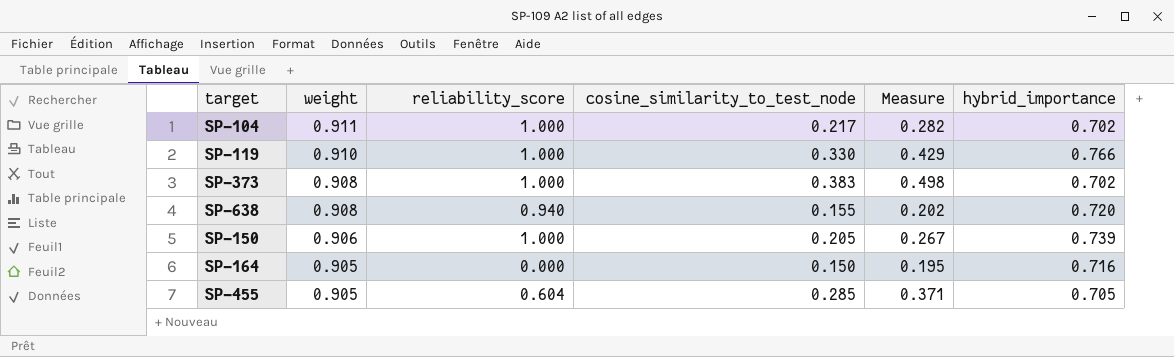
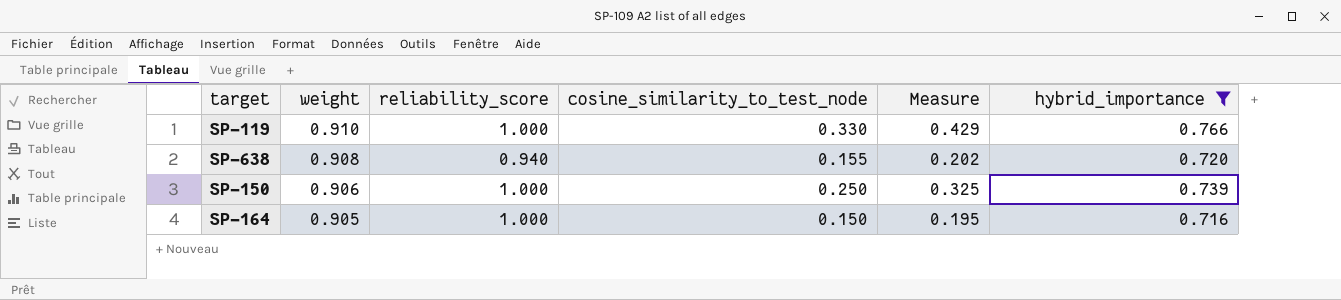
filter: none -> hybrid_importance >= 0.716
SP-150 | cosine_similarity_to_test_node: 0.205 -> 0.250
SP-150 | Measure: 0.267 -> 0.325
SP-164 | reliability_score: 0.000 -> 1.000

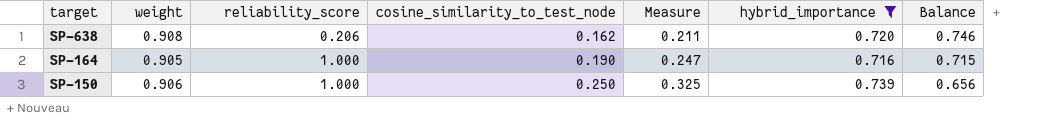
row order: weight descending -> target descending
column Balance | formula: none -> [weight] - [cosine_similarity_to_test_node]
row SP-119: 0.910 | 1.000 | 0.330 | 0.429 | 0.766 -> none
SP-638 | reliability_score: 0.940 -> 0.206
SP-638 | cosine_similarity_to_test_node: 0.155 -> 0.162
SP-638 | Measure: 0.202 -> 0.211
SP-164 | cosine_similarity_to_test_node: 0.150 -> 0.190
SP-164 | Measure: 0.195 -> 0.247

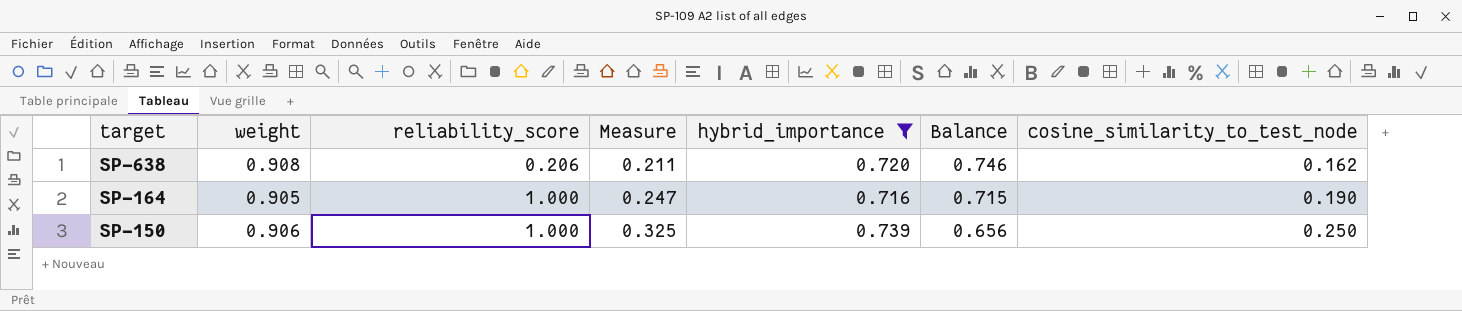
column cosine_similarity_to_test_node | position: 4 -> 7

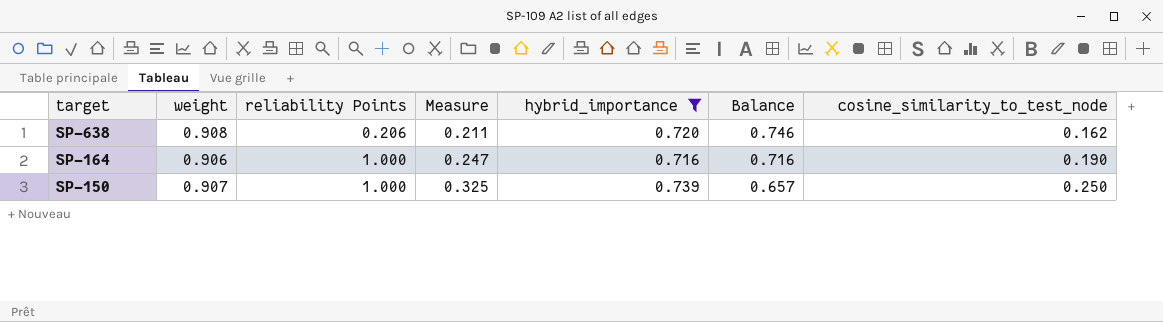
column name: reliability_score -> reliability Points
SP-164 | weight: 0.905 -> 0.906
SP-164 | Balance: 0.715 -> 0.716
SP-150 | weight: 0.906 -> 0.907
SP-150 | Balance: 0.656 -> 0.657

